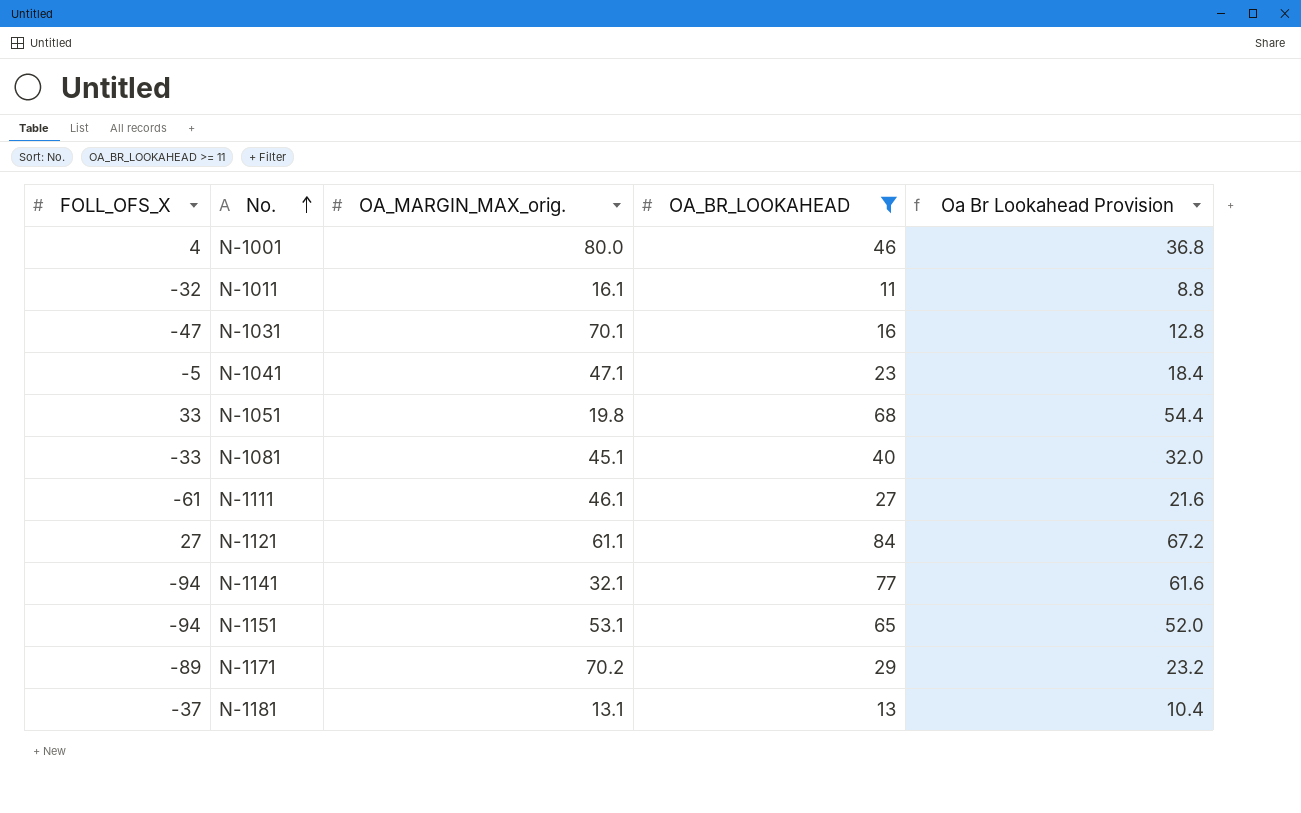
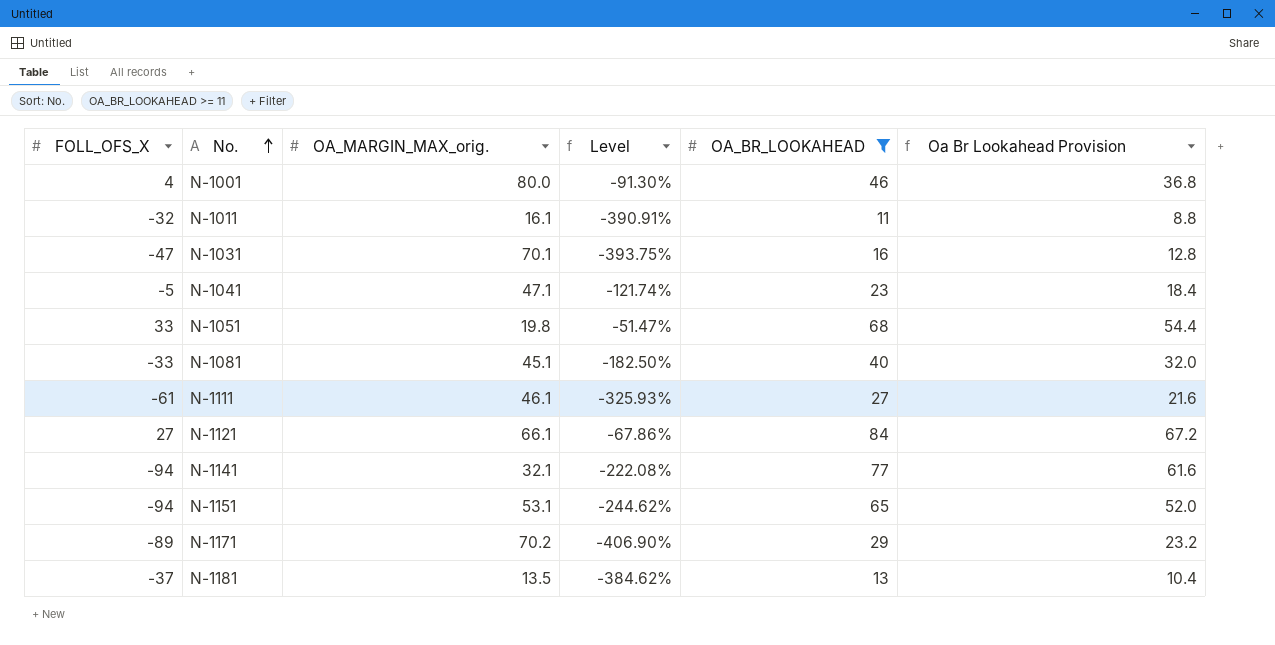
column Level | formula: none -> ([FOLL_OFS_X] - [OA_BR_LOOKAHEAD]) / [OA_BR_LOOKAHEAD]
N-1121 | OA_MARGIN_MAX_orig.: 61.1 -> 66.1
N-1181 | OA_MARGIN_MAX_orig.: 13.1 -> 13.5

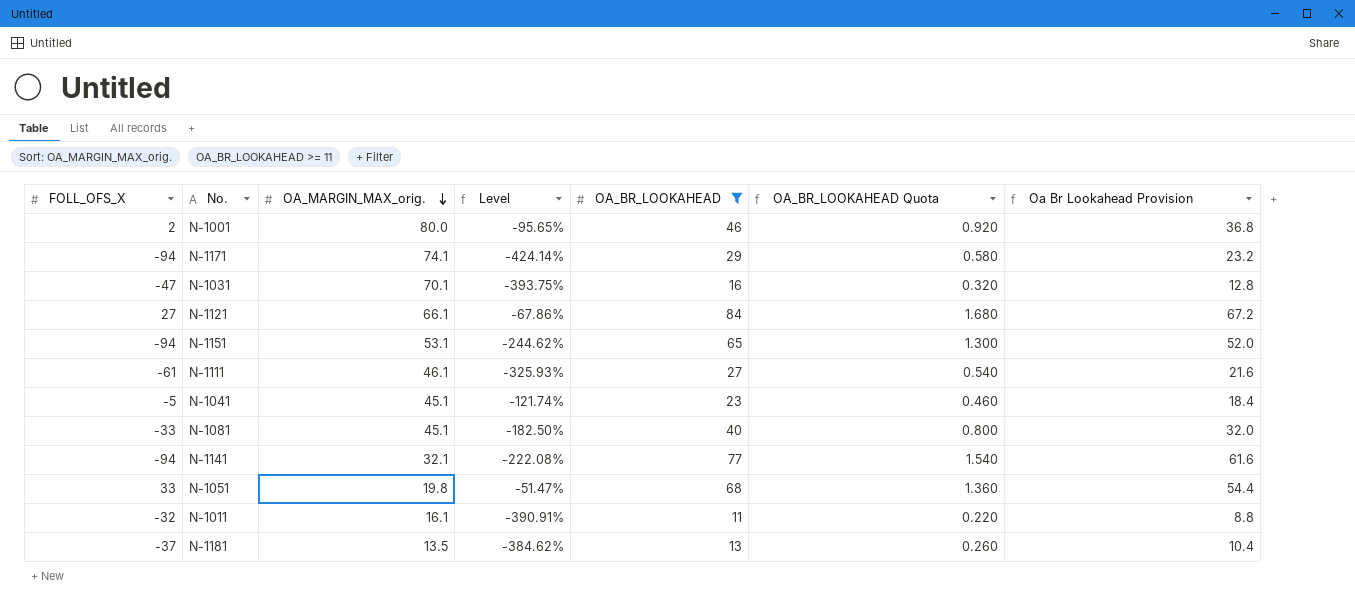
row order: No. ascending -> OA_MARGIN_MAX_orig. descending
column OA_BR_LOOKAHEAD Quota | formula: none -> [OA_BR_LOOKAHEAD] * 0.02
N-1001 | FOLL_OFS_X: 4 -> 2
N-1001 | Level: -91.30% -> -95.65%
N-1171 | FOLL_OFS_X: -89 -> -94
N-1171 | OA_MARGIN_MAX_orig.: 70.2 -> 74.1
N-1171 | Level: -406.90% -> -424.14%
N-1041 | OA_MARGIN_MAX_orig.: 47.1 -> 45.1

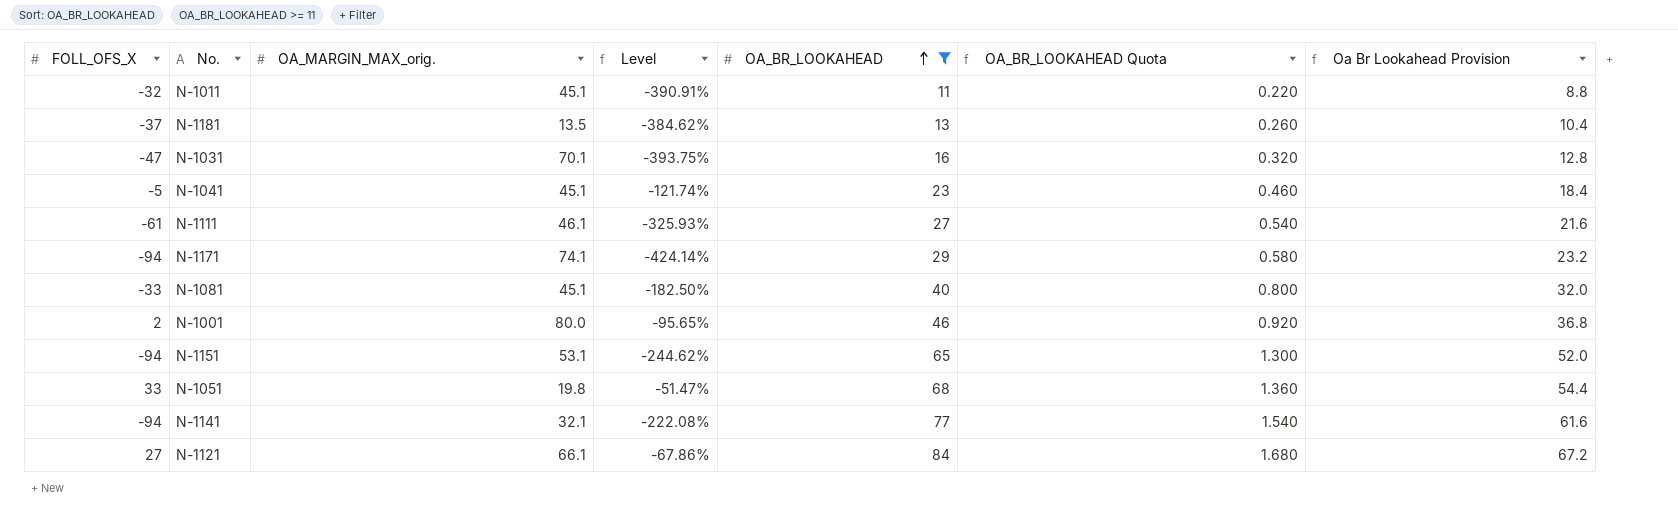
row order: OA_MARGIN_MAX_orig. descending -> OA_BR_LOOKAHEAD ascending
N-1011 | OA_MARGIN_MAX_orig.: 16.1 -> 45.1

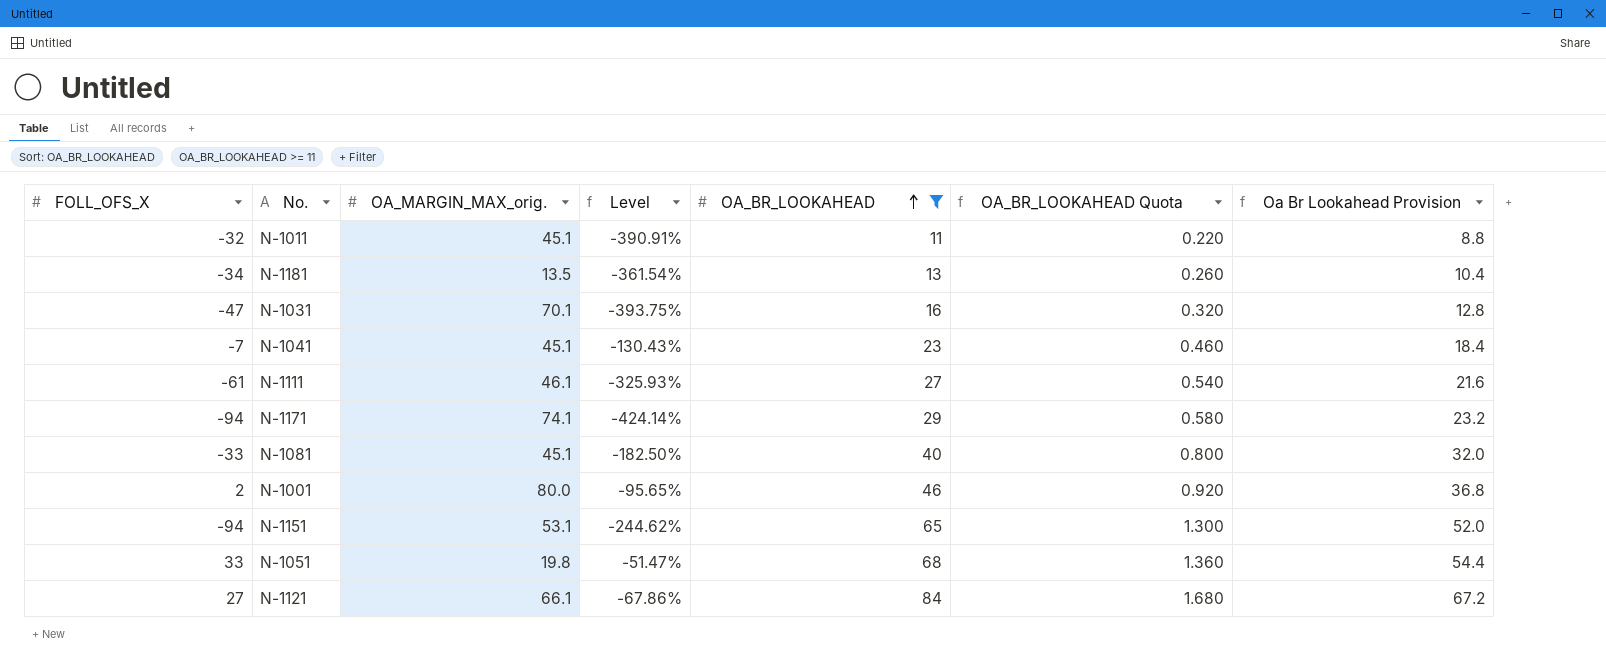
row N-1141: -94 | 32.1 | -222.08% | 77 | 1.540 | 61.6 -> none
N-1181 | FOLL_OFS_X: -37 -> -34
N-1181 | Level: -384.62% -> -361.54%
N-1041 | FOLL_OFS_X: -5 -> -7
N-1041 | Level: -121.74% -> -130.43%

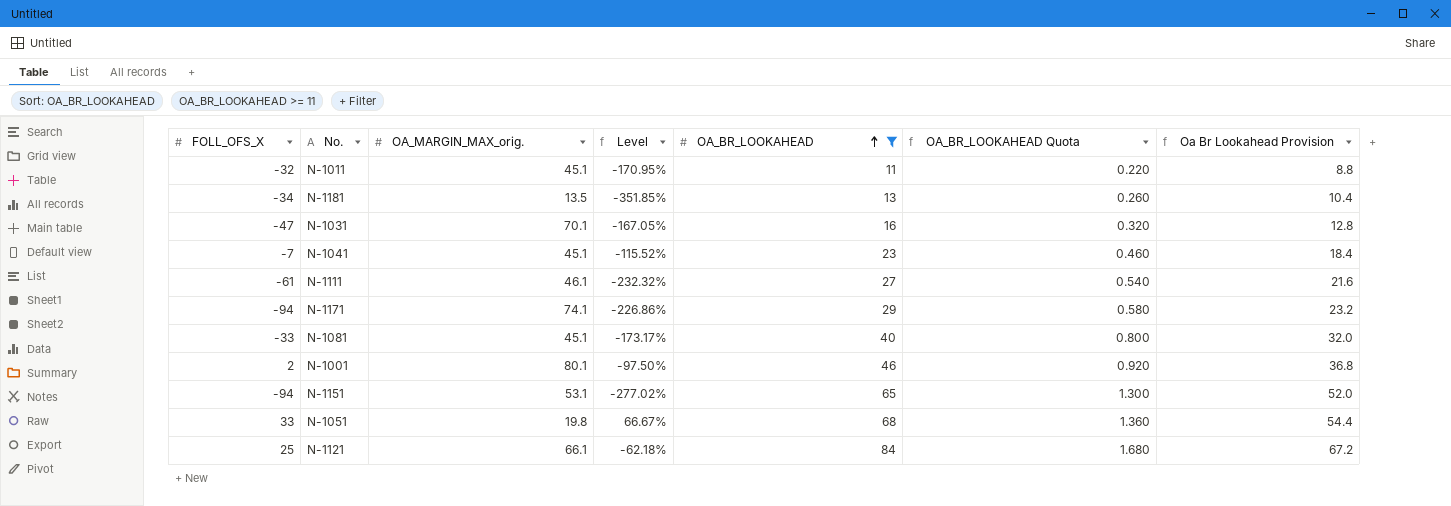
column Level | formula: ([FOLL_OFS_X] - [OA_BR_LOOKAHEAD]) / [OA_BR_LOOKAHEAD] -> ([FOLL_OFS_X] - [OA_MARGIN_MAX_orig.]) / [OA_MARGIN_MAX_orig.]
N-1001 | OA_MARGIN_MAX_orig.: 80.0 -> 80.1
N-1121 | FOLL_OFS_X: 27 -> 25

